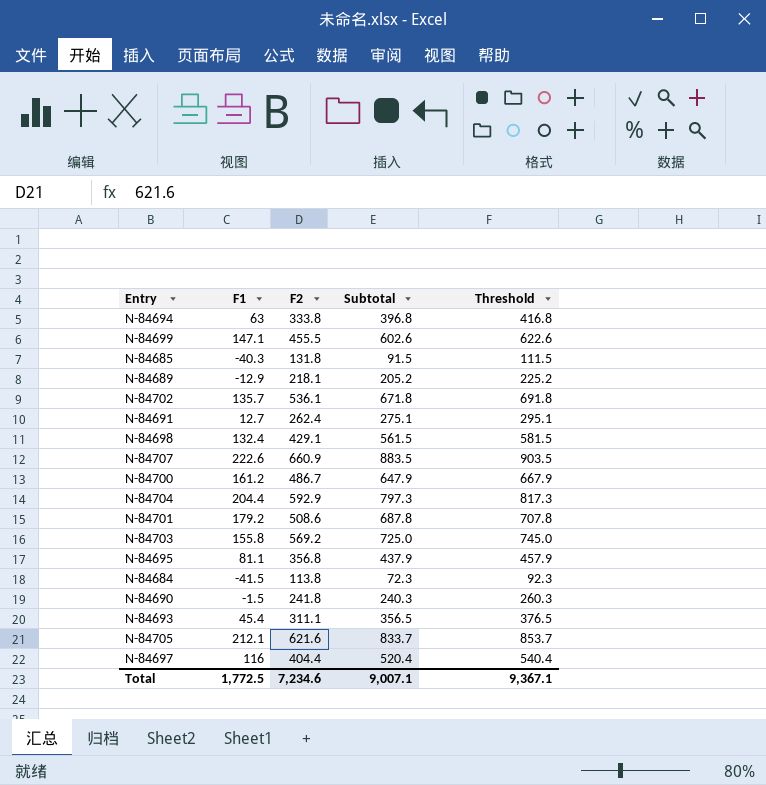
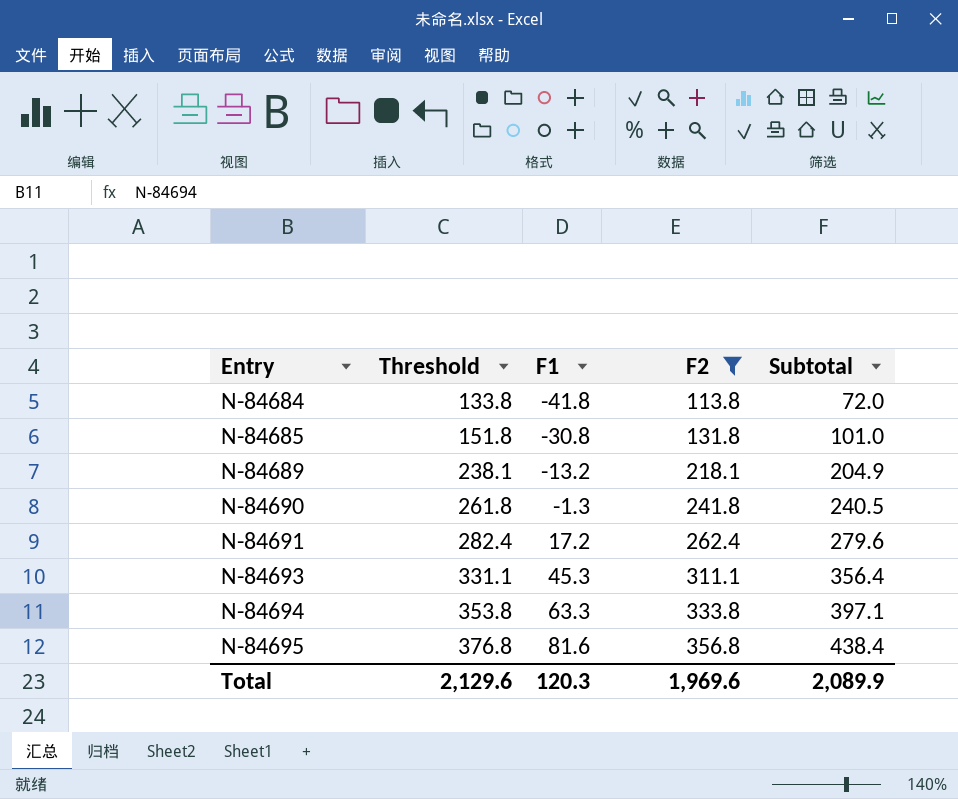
filter: none -> F2 <= 356.8
row order: none -> Entry ascending
column Threshold | formula: [Subtotal] + 20 -> [F2] + 20
column Threshold | position: 5 -> 2
N-84684 | F1: -41.5 -> -41.8
N-84684 | Subtotal: 72.3 -> 72.0
N-84685 | F1: -40.3 -> -30.8
N-84685 | Subtotal: 91.5 -> 101.0
N-84689 | F1: -12.9 -> -13.2
N-84689 | Subtotal: 205.2 -> 204.9
N-84690 | F1: -1.5 -> -1.3
N-84690 | Subtotal: 240.3 -> 240.5
N-84691 | F1: 12.7 -> 17.2
N-84691 | Subtotal: 275.1 -> 279.6
N-84693 | F1: 45.4 -> 45.3
N-84693 | Subtotal: 356.5 -> 356.4
N-84694 | F1: 63 -> 63.3
N-84694 | Subtotal: 396.8 -> 397.1
N-84695 | F1: 81.1 -> 81.6
N-84695 | Subtotal: 437.9 -> 438.4
Total | Threshold: 9,367.1 -> 2,129.6
Total | F1: 1,772.5 -> 120.3
Total | F2: 7,234.6 -> 1,969.6
Total | Subtotal: 9,007.1 -> 2,089.9

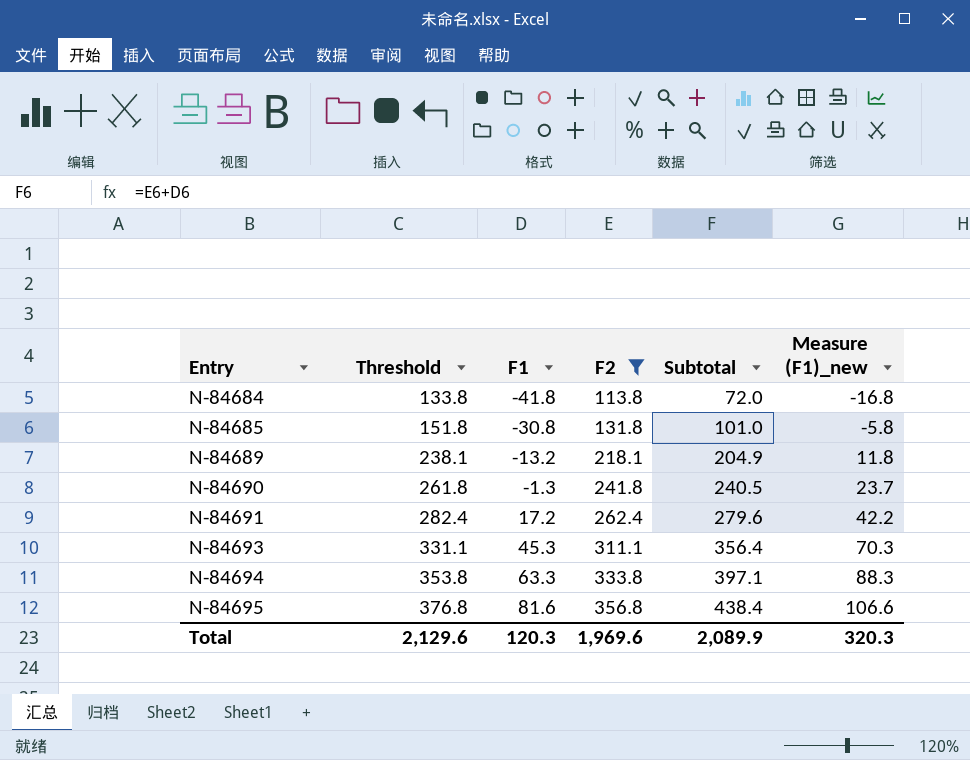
column Measure (F1)_new | formula: none -> [F1] + 25

